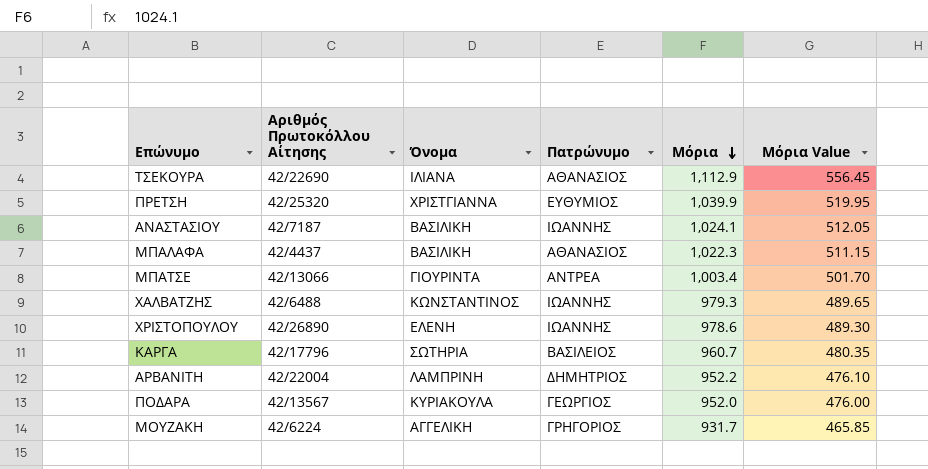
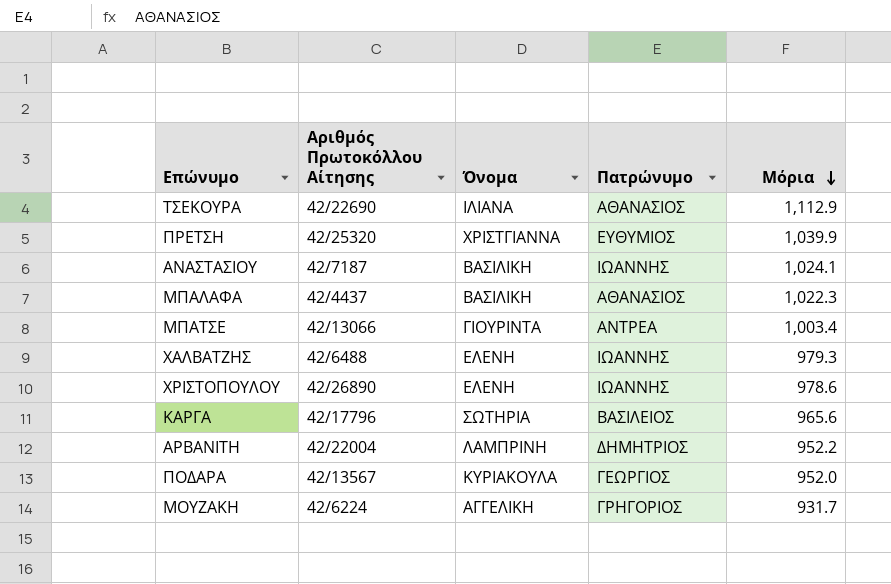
column Μόρια Value | formula: [Μόρια] * 0.5 -> none
ΧΑΛΒΑΤΖΗΣ | Όνομα: ΚΩΝΣΤΑΝΤΙΝΟΣ -> ΕΛΕΝΗ
ΚΑΡΓΑ | Μόρια: 960.7 -> 965.6

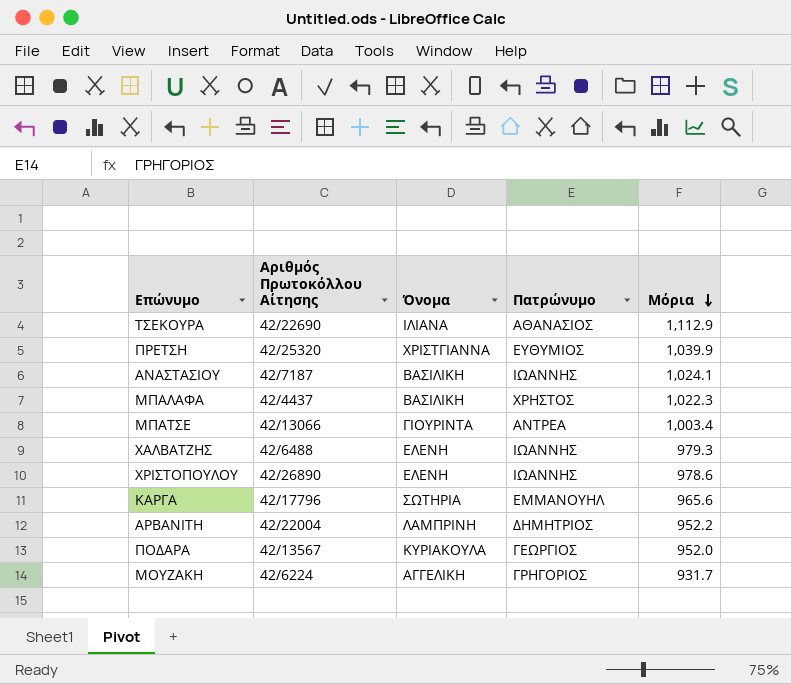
ΜΠΑΛΑΦΑ | Πατρώνυμο: ΑΘΑΝΑΣΙΟΣ -> ΧΡΗΣΤΟΣ
ΚΑΡΓΑ | Πατρώνυμο: ΒΑΣΙΛΕΙΟΣ -> ΕΜΜΑΝΟΥΗΛ

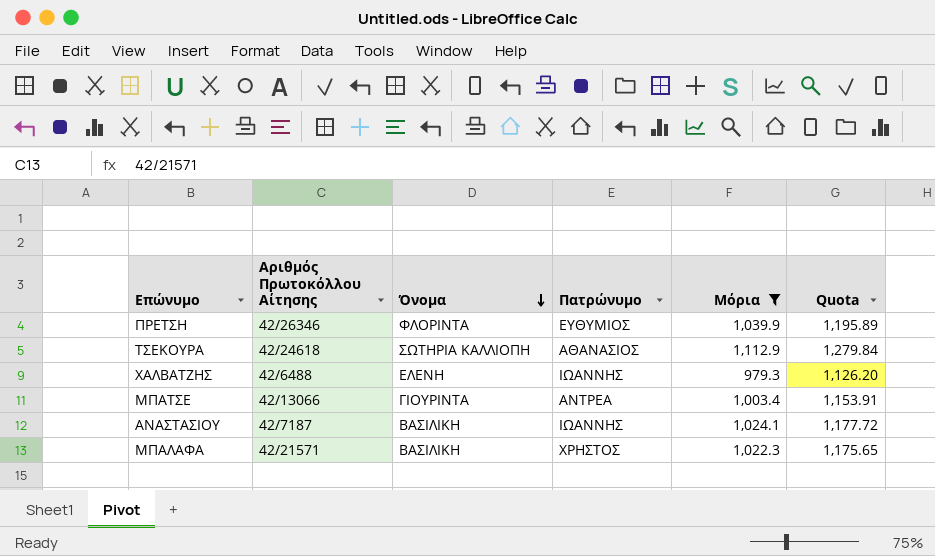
filter: none -> Μόρια >= 979.3
row order: Μόρια descending -> Όνομα descending
column Quota | formula: none -> [Μόρια] * 1.15
ΠΡΕΤΣΗ | Αριθμός Πρωτοκόλλου Αίτησης: 42/25320 -> 42/26346
ΠΡΕΤΣΗ | Όνομα: ΧΡΙΣΤΓΙΑΝΝΑ -> ΦΛΟΡΙΝΤΑ
ΤΣΕΚΟΥΡΑ | Αριθμός Πρωτοκόλλου Αίτησης: 42/22690 -> 42/24618
ΤΣΕΚΟΥΡΑ | Όνομα: ΙΛΙΑΝΑ -> ΣΩΤΗΡΙΑ ΚΑΛΛΙΟΠΗ
ΜΠΑΛΑΦΑ | Αριθμός Πρωτοκόλλου Αίτησης: 42/4437 -> 42/21571

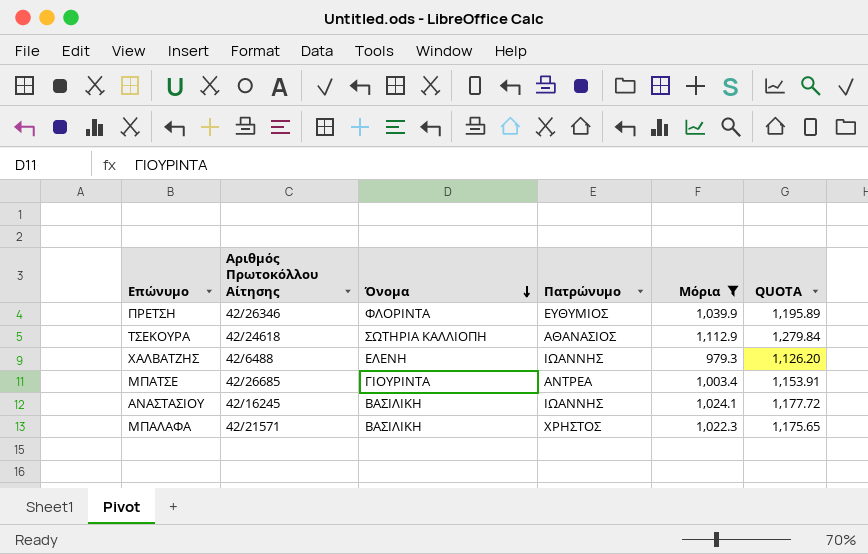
column name: Quota -> QUOTA
ΜΠΑΤΣΕ | Αριθμός Πρωτοκόλλου Αίτησης: 42/13066 -> 42/26685
ΑΝΑΣΤΑΣΙΟΥ | Αριθμός Πρωτοκόλλου Αίτησης: 42/7187 -> 42/16245

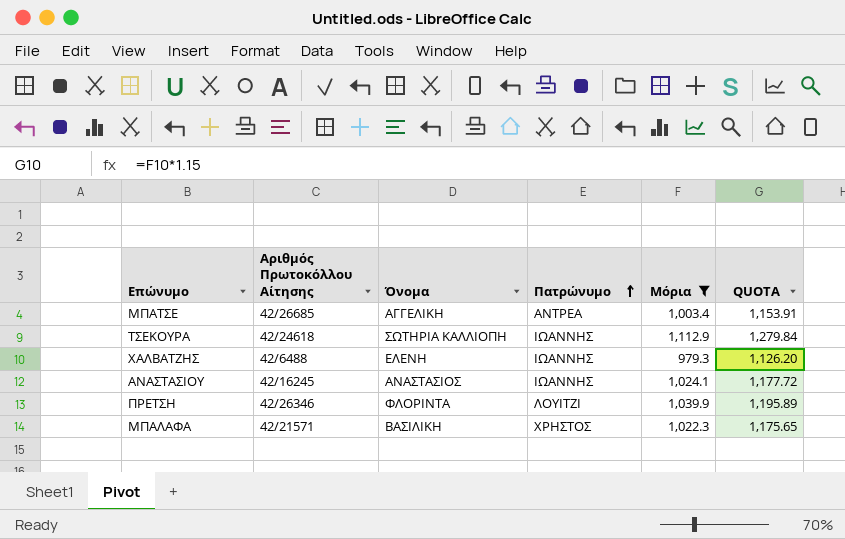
row order: Όνομα descending -> Πατρώνυμο ascending
ΜΠΑΤΣΕ | Όνομα: ΓΙΟΥΡΙΝΤΑ -> ΑΓΓΕΛΙΚΗ
ΤΣΕΚΟΥΡΑ | Πατρώνυμο: ΑΘΑΝΑΣΙΟΣ -> ΙΩΑΝΝΗΣ
ΑΝΑΣΤΑΣΙΟΥ | Όνομα: ΒΑΣΙΛΙΚΗ -> ΑΝΑΣΤΑΣΙΟΣ
ΠΡΕΤΣΗ | Πατρώνυμο: ΕΥΘΥΜΙΟΣ -> ΛΟΥΙΤΖΙ

